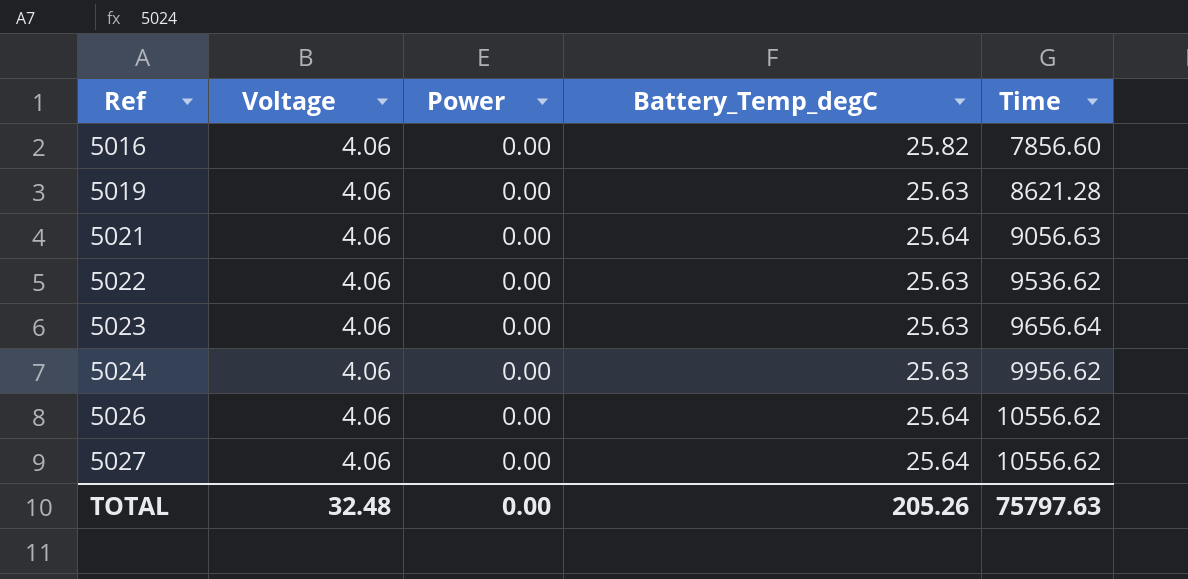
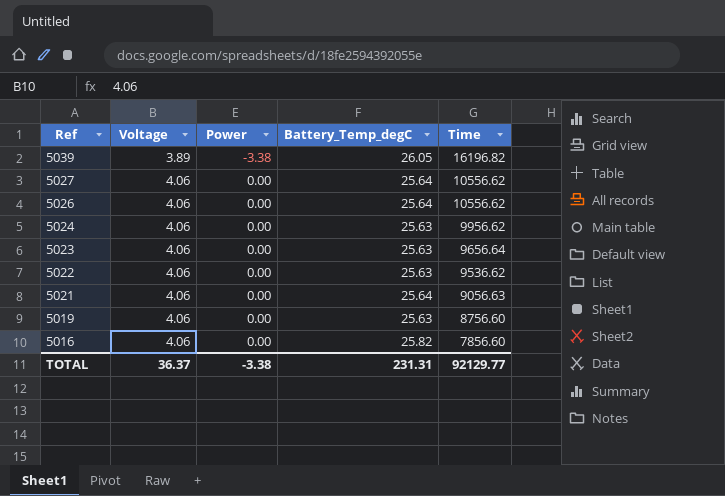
row order: Ref ascending -> Ref descending
row 5039: none -> 3.89 | -3.38 | 26.05 | 16196.82
5019 | Time: 8621.28 -> 8756.60
TOTAL | Voltage: 32.48 -> 36.37
TOTAL | Power: 0.00 -> -3.38
TOTAL | Battery_Temp_degC: 205.26 -> 231.31
TOTAL | Time: 75797.63 -> 92129.77

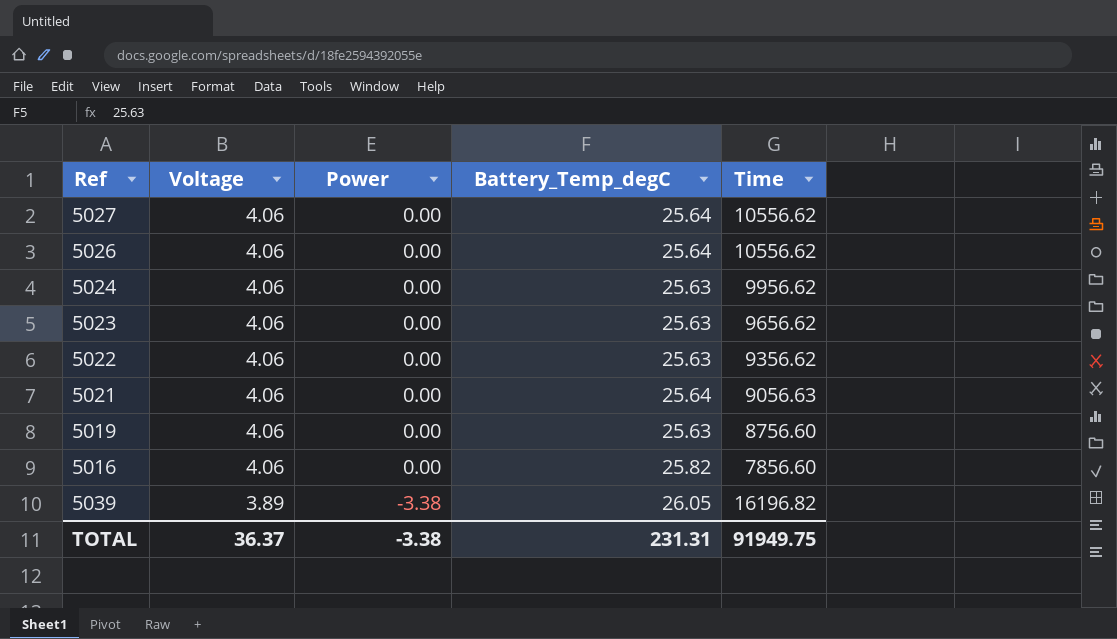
row order: Ref descending -> Voltage descending
5023 | Time: 9656.64 -> 9656.62
5022 | Time: 9536.62 -> 9356.62
TOTAL | Time: 92129.77 -> 91949.75

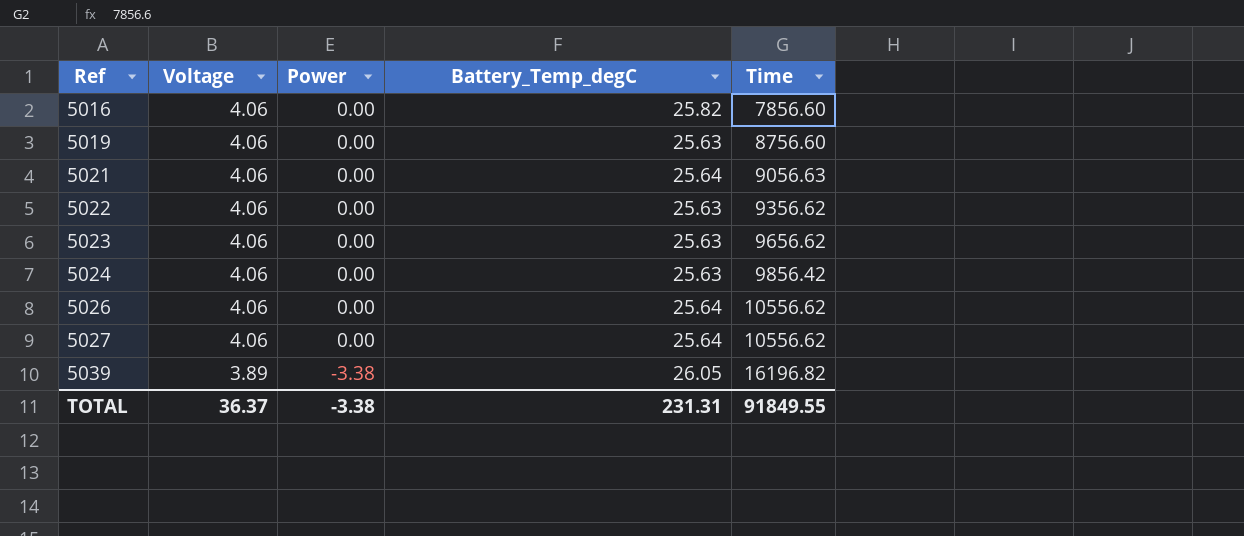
row order: Voltage descending -> Ref ascending
5024 | Time: 9956.62 -> 9856.42
TOTAL | Time: 91949.75 -> 91849.55

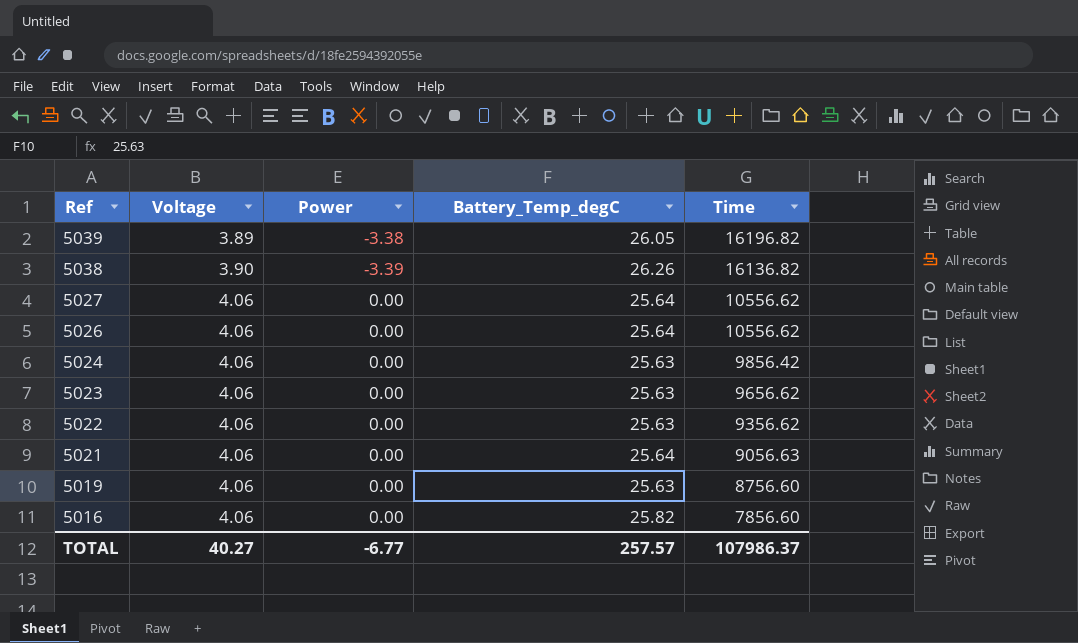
row order: Ref ascending -> Ref descending
row 5038: none -> 3.90 | -3.39 | 26.26 | 16136.82
TOTAL | Voltage: 36.37 -> 40.27
TOTAL | Power: -3.38 -> -6.77
TOTAL | Battery_Temp_degC: 231.31 -> 257.57
TOTAL | Time: 91849.55 -> 107986.37

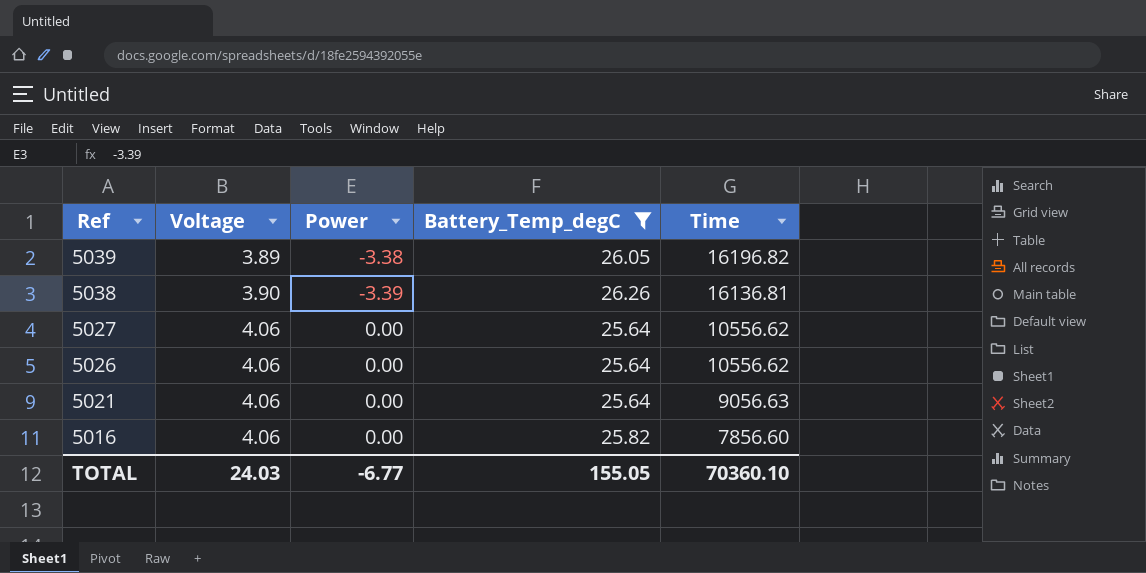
filter: none -> Battery_Temp_degC != 25.63
5038 | Time: 16136.82 -> 16136.81
TOTAL | Voltage: 40.27 -> 24.03
TOTAL | Battery_Temp_degC: 257.57 -> 155.05
TOTAL | Time: 107986.37 -> 70360.10

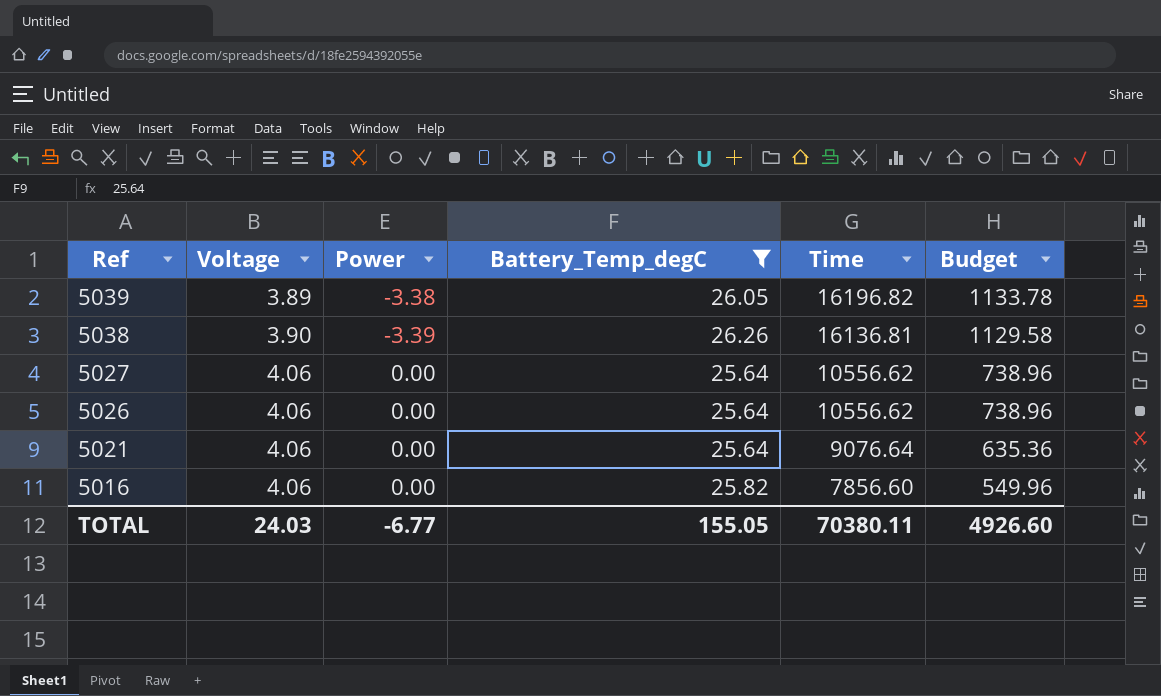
column Budget | formula: none -> [Time] * 0.07
5021 | Time: 9056.63 -> 9076.64
TOTAL | Time: 70360.10 -> 70380.11

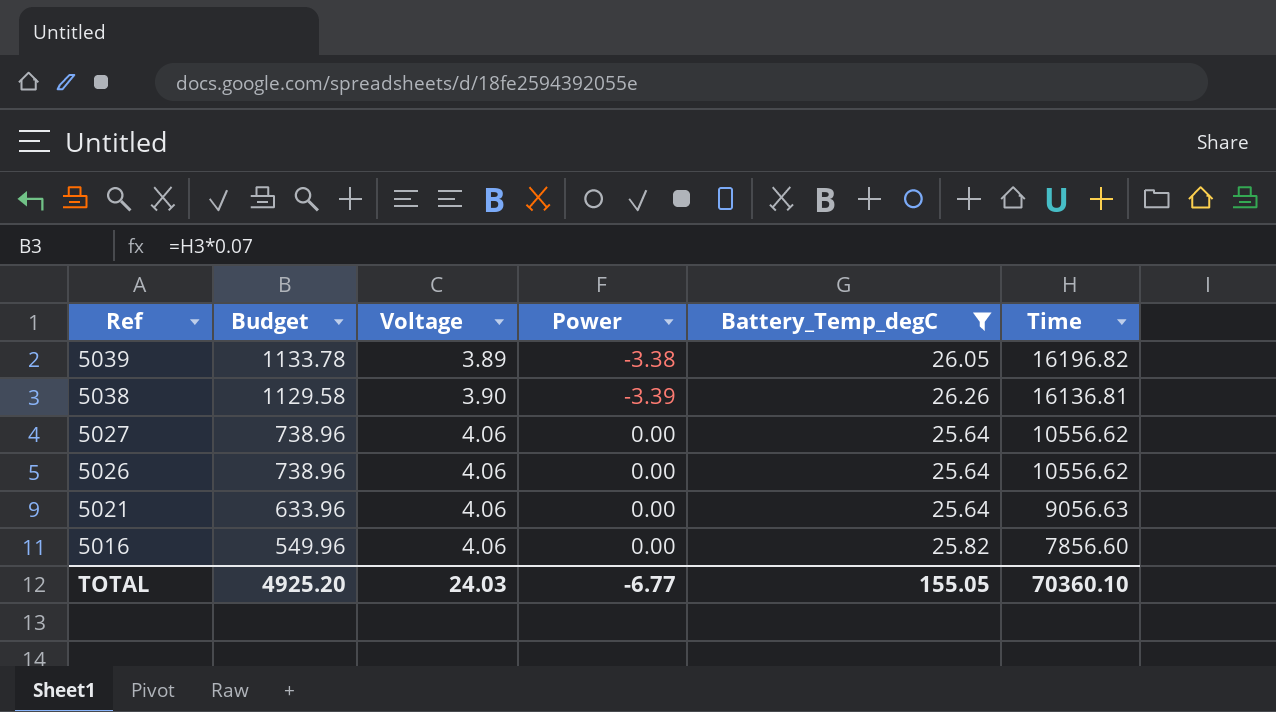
column Budget | position: 6 -> 2
5021 | Budget: 635.36 -> 633.96
5021 | Time: 9076.64 -> 9056.63
TOTAL | Budget: 4926.60 -> 4925.20
TOTAL | Time: 70380.11 -> 70360.10

